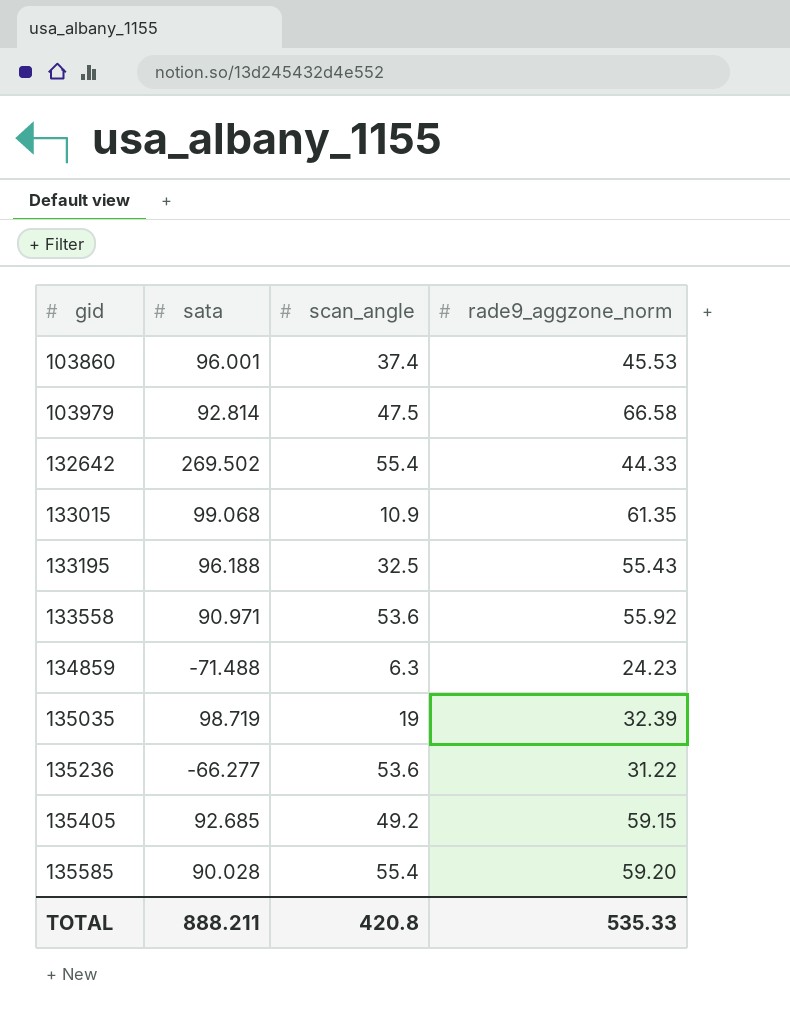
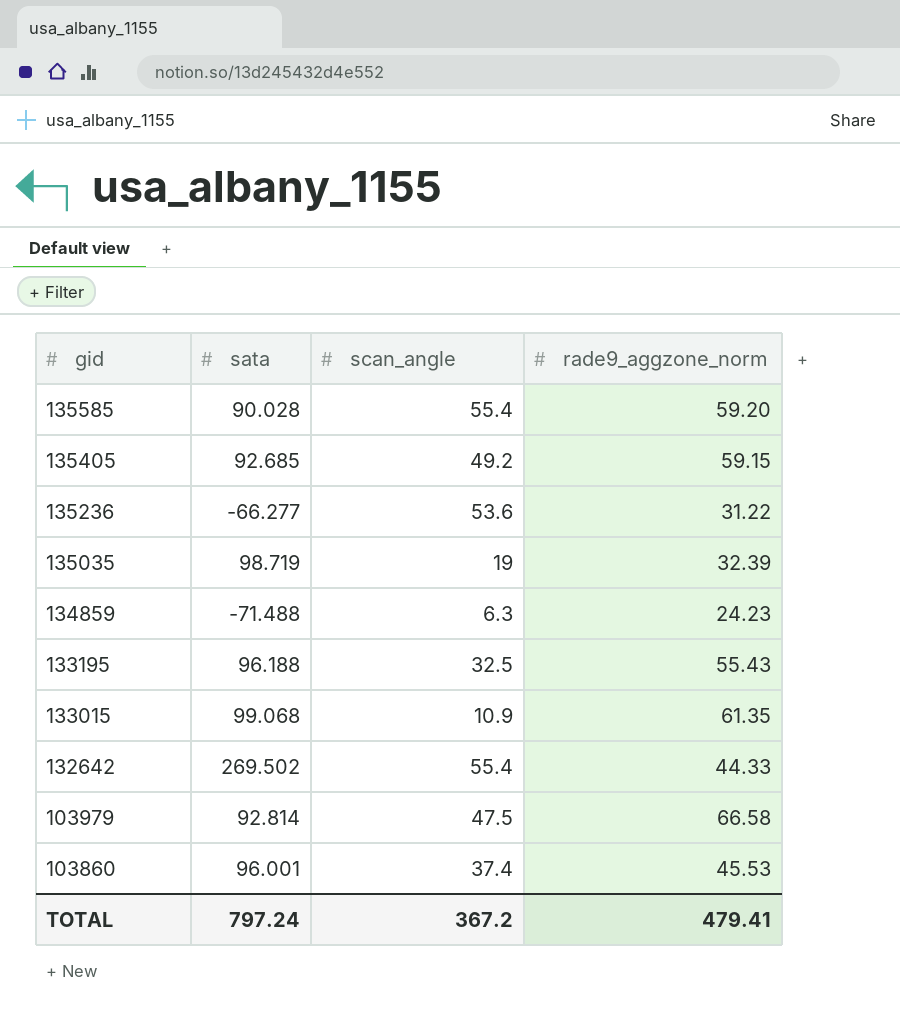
row order: gid ascending -> gid descending
row 133558: 90.971 | 53.6 | 55.92 -> none
TOTAL | sata: 888.211 -> 797.24
TOTAL | scan_angle: 420.8 -> 367.2
TOTAL | rade9_aggzone_norm: 535.33 -> 479.41

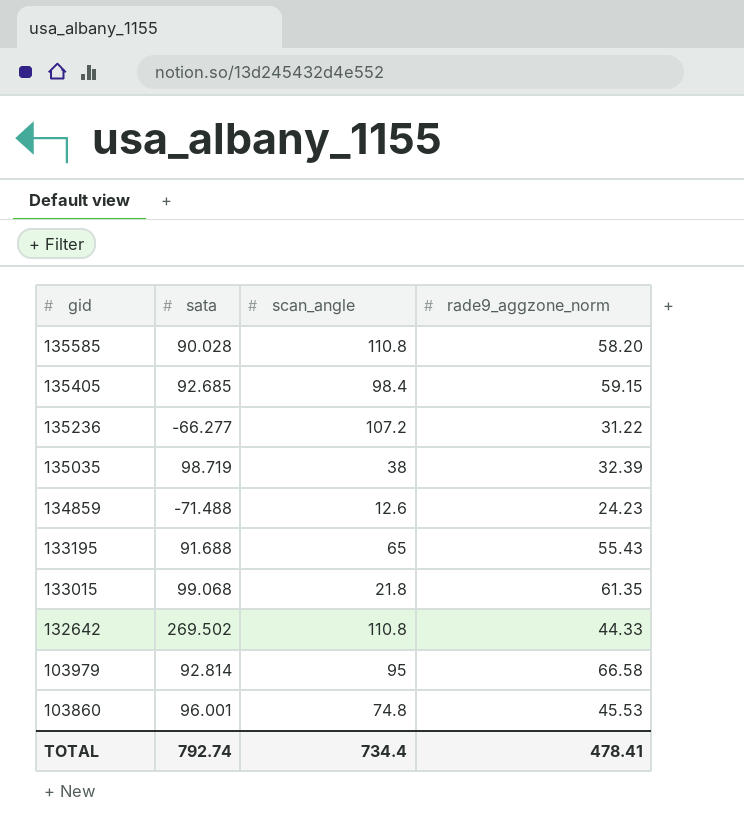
135585 | scan_angle: 55.4 -> 110.8
135585 | rade9_aggzone_norm: 59.20 -> 58.20
135405 | scan_angle: 49.2 -> 98.4
135236 | scan_angle: 53.6 -> 107.2
135035 | scan_angle: 19 -> 38
134859 | scan_angle: 6.3 -> 12.6
133195 | sata: 96.188 -> 91.688
133195 | scan_angle: 32.5 -> 65
133015 | scan_angle: 10.9 -> 21.8
132642 | scan_angle: 55.4 -> 110.8
103979 | scan_angle: 47.5 -> 95
103860 | scan_angle: 37.4 -> 74.8
TOTAL | sata: 797.24 -> 792.74
TOTAL | scan_angle: 367.2 -> 734.4
TOTAL | rade9_aggzone_norm: 479.41 -> 478.41

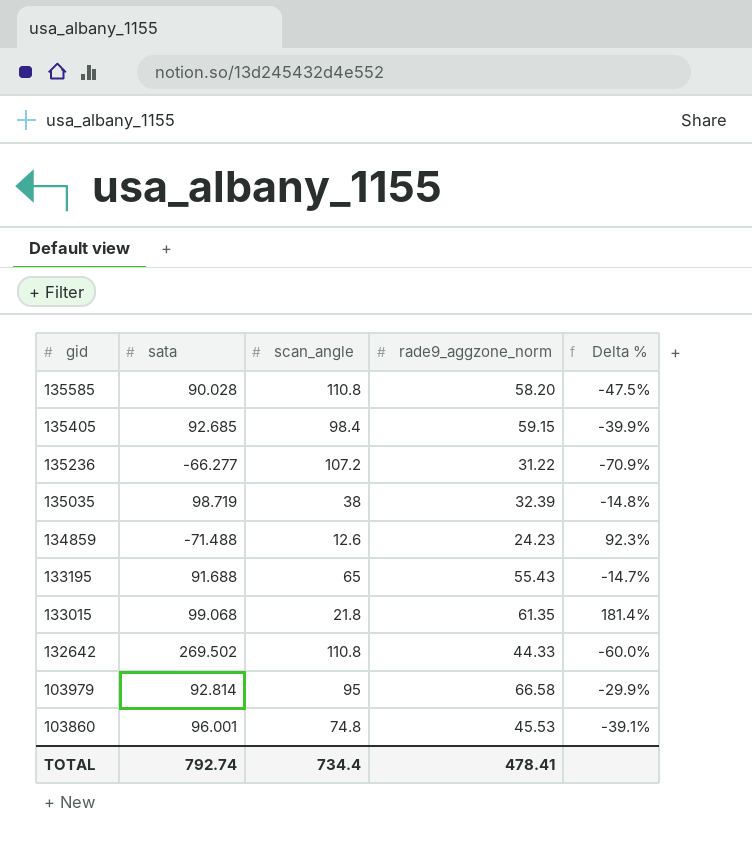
column Delta % | formula: none -> ([rade9_aggzone_norm] - [scan_angle]) / [scan_angle]

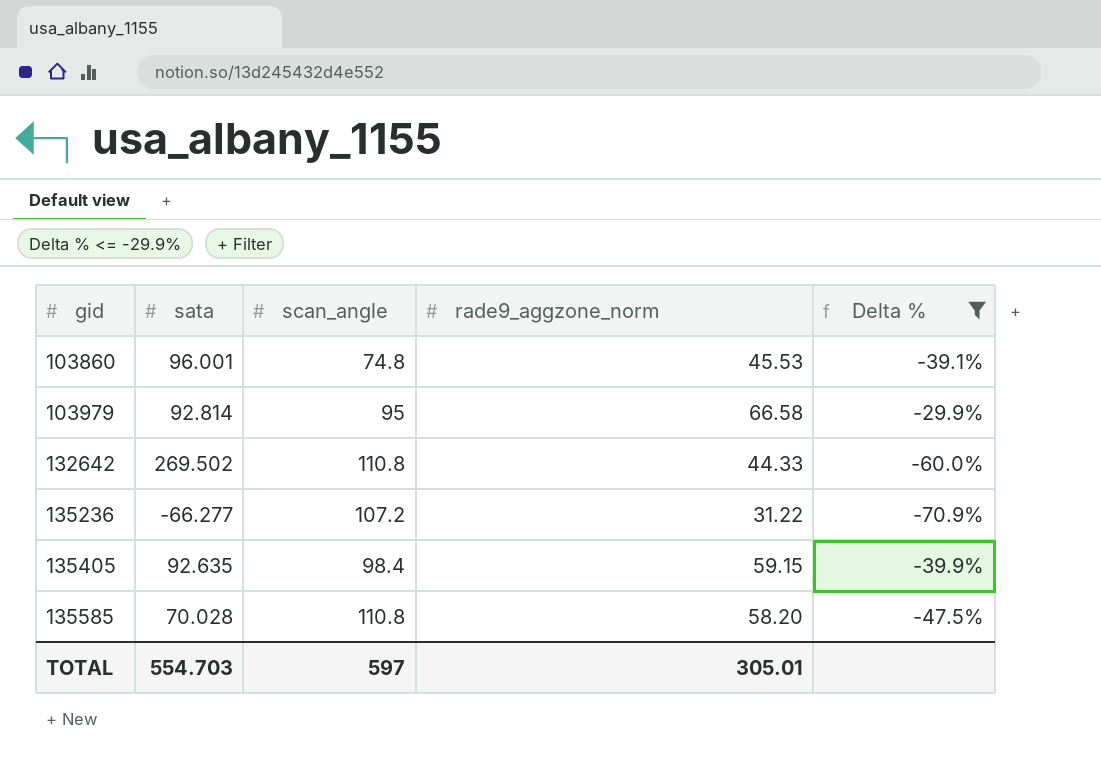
filter: none -> Delta % <= -29.9%
row order: gid descending -> gid ascending
135405 | sata: 92.685 -> 92.635
135585 | sata: 90.028 -> 70.028
TOTAL | sata: 792.74 -> 554.703
TOTAL | scan_angle: 734.4 -> 597
TOTAL | rade9_aggzone_norm: 478.41 -> 305.01

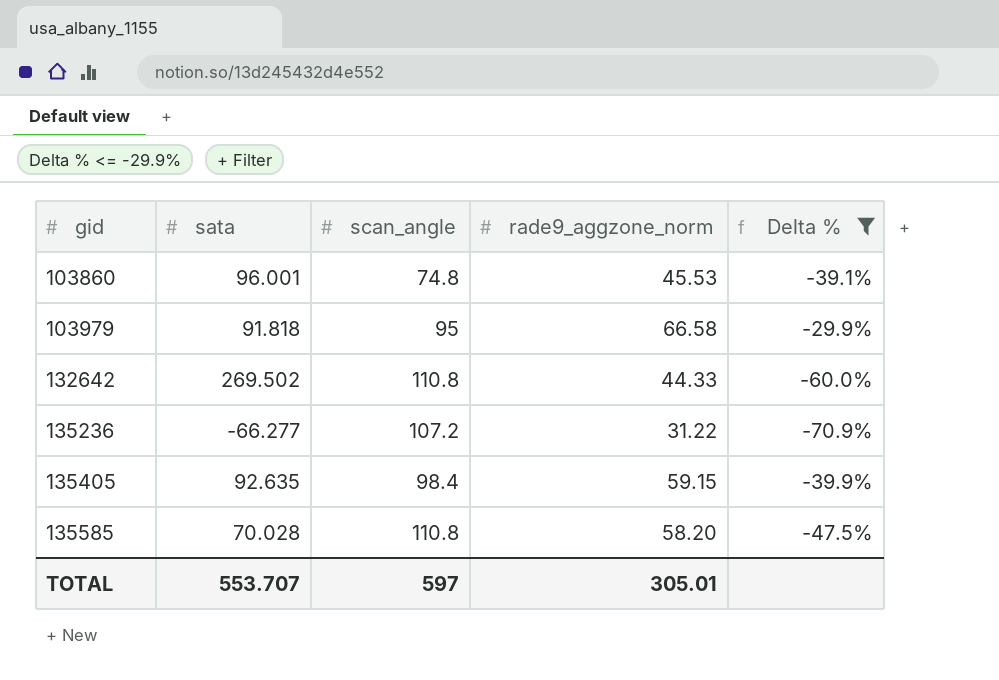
103979 | sata: 92.814 -> 91.818
TOTAL | sata: 554.703 -> 553.707

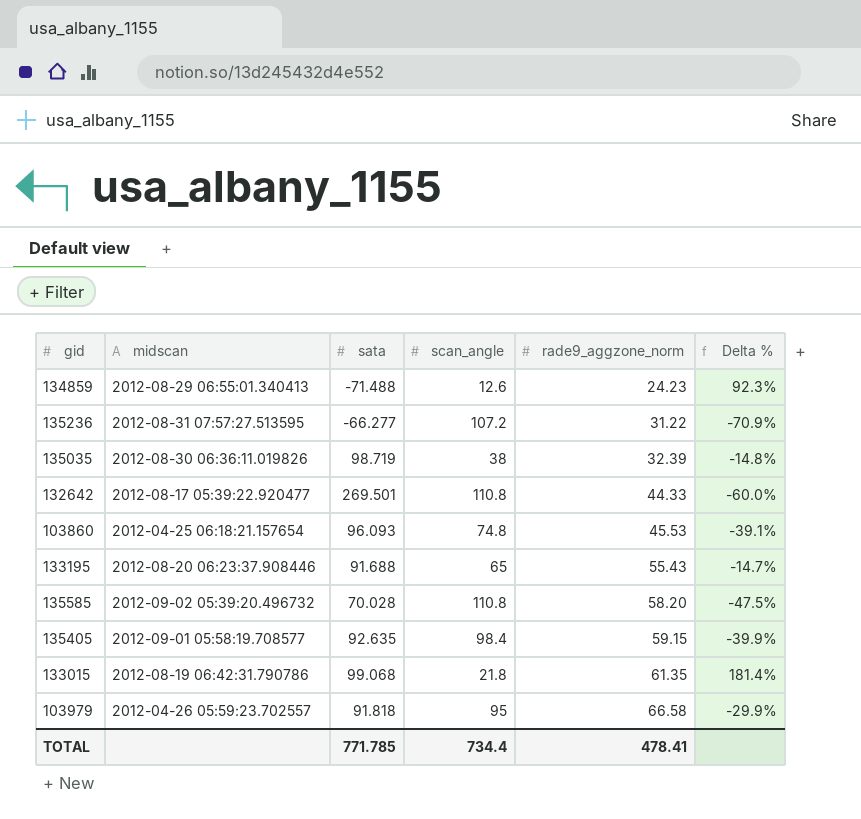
filter: Delta % <= -29.9% -> none
row order: gid ascending -> rade9_aggzone_norm ascending
column midscan | position: none -> 2
132642 | sata: 269.502 -> 269.501
103860 | sata: 96.001 -> 96.093
TOTAL | sata: 553.707 -> 771.785
TOTAL | scan_angle: 597 -> 734.4
TOTAL | rade9_aggzone_norm: 305.01 -> 478.41

